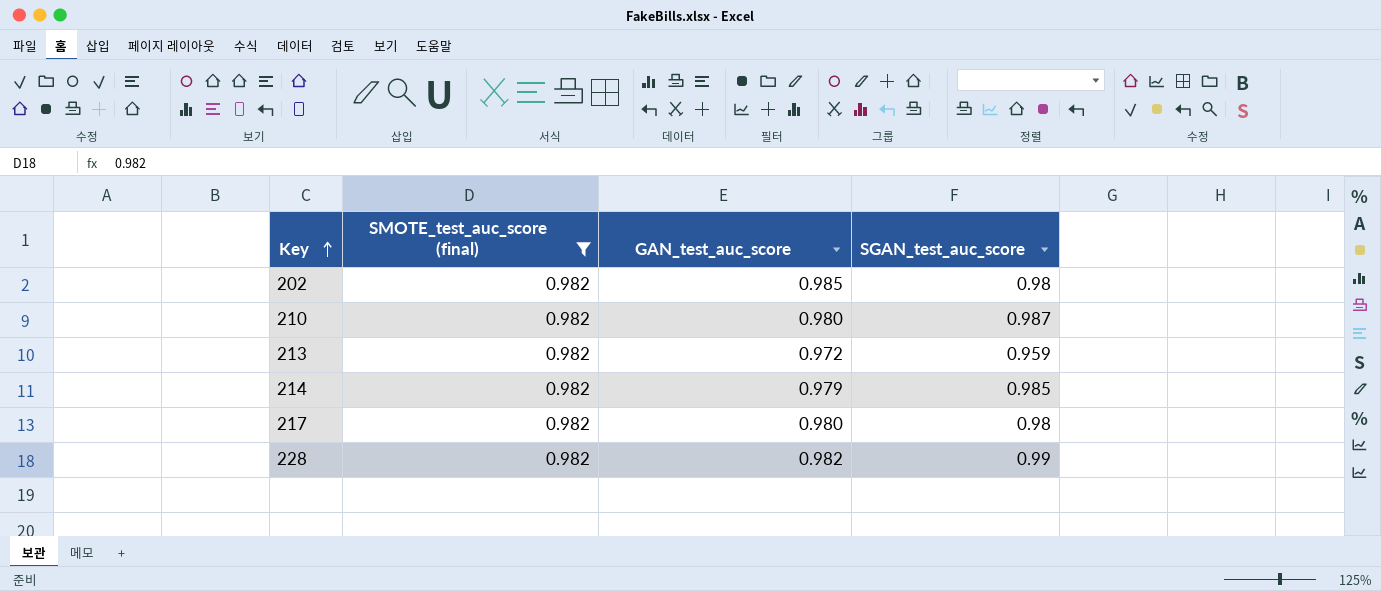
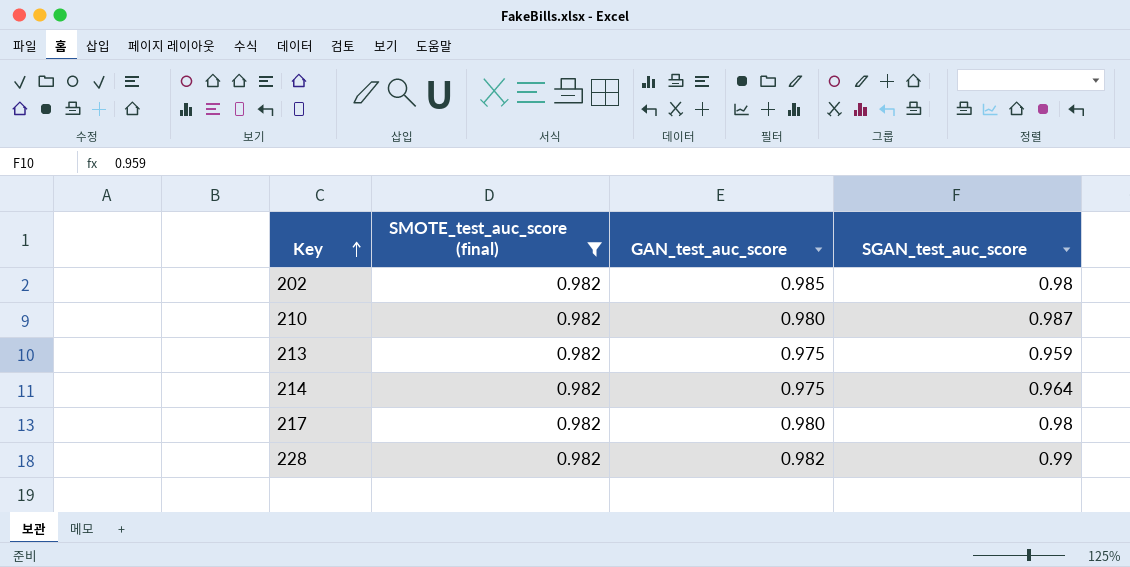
213 | GAN_test_auc_score: 0.972 -> 0.975
214 | GAN_test_auc_score: 0.979 -> 0.975
214 | SGAN_test_auc_score: 0.985 -> 0.964

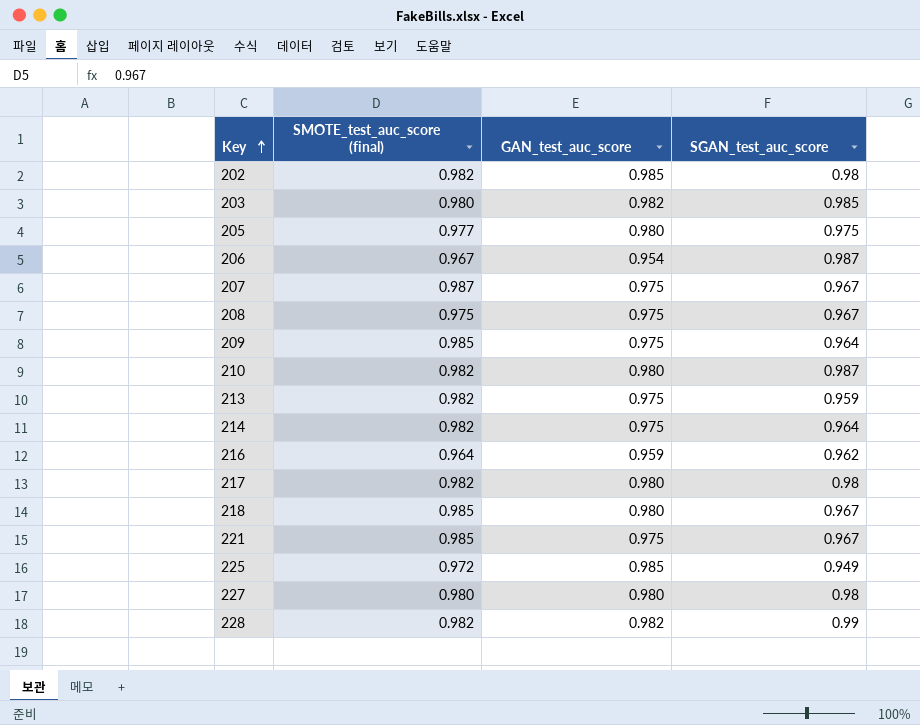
filter: SMOTE_test_auc_score (final) = 0.982 -> none

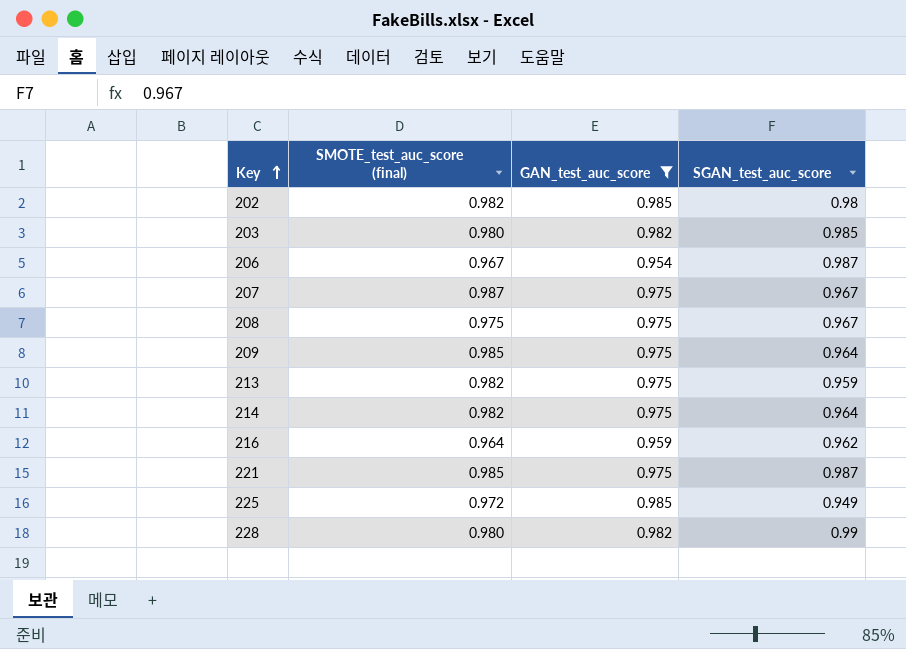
filter: none -> GAN_test_auc_score != 0.980
221 | SGAN_test_auc_score: 0.967 -> 0.987
228 | SMOTE_test_auc_score (final): 0.982 -> 0.980

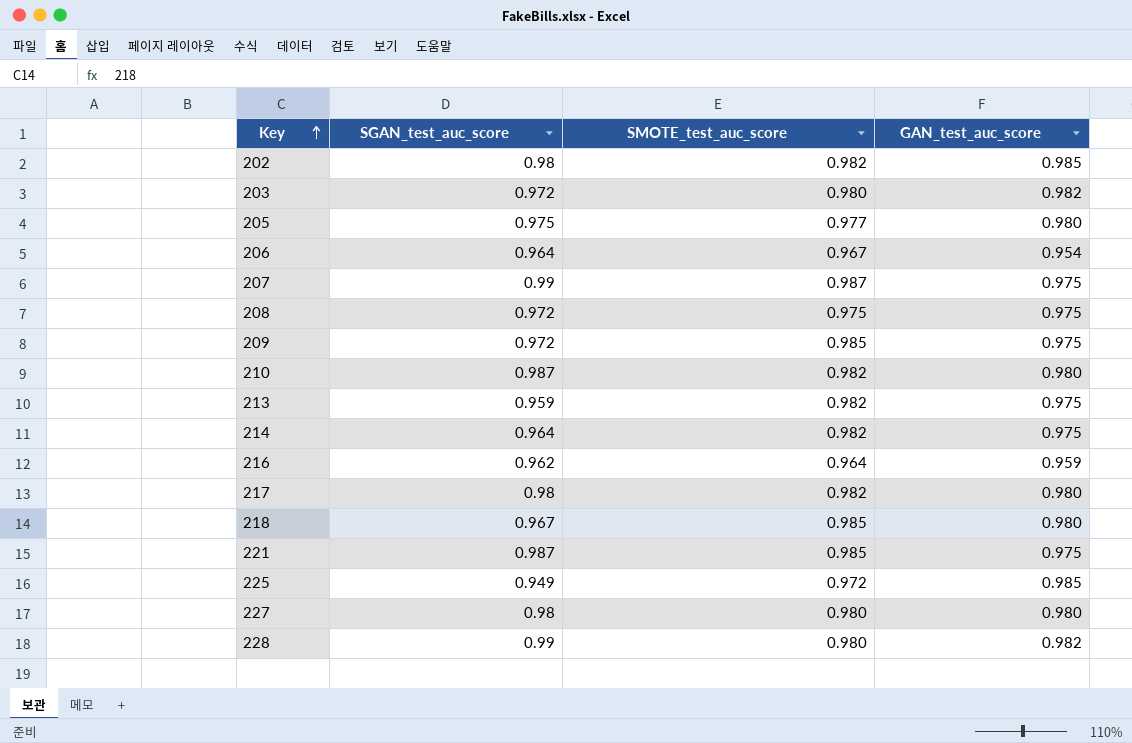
filter: GAN_test_auc_score != 0.980 -> none
column SGAN_test_auc_score | position: 4 -> 2
column name: SMOTE_test_auc_score (final) -> SMOTE_test_auc_score
203 | SGAN_test_auc_score: 0.985 -> 0.972
206 | SGAN_test_auc_score: 0.987 -> 0.964
207 | SGAN_test_auc_score: 0.967 -> 0.99
208 | SGAN_test_auc_score: 0.967 -> 0.972
209 | SGAN_test_auc_score: 0.964 -> 0.972

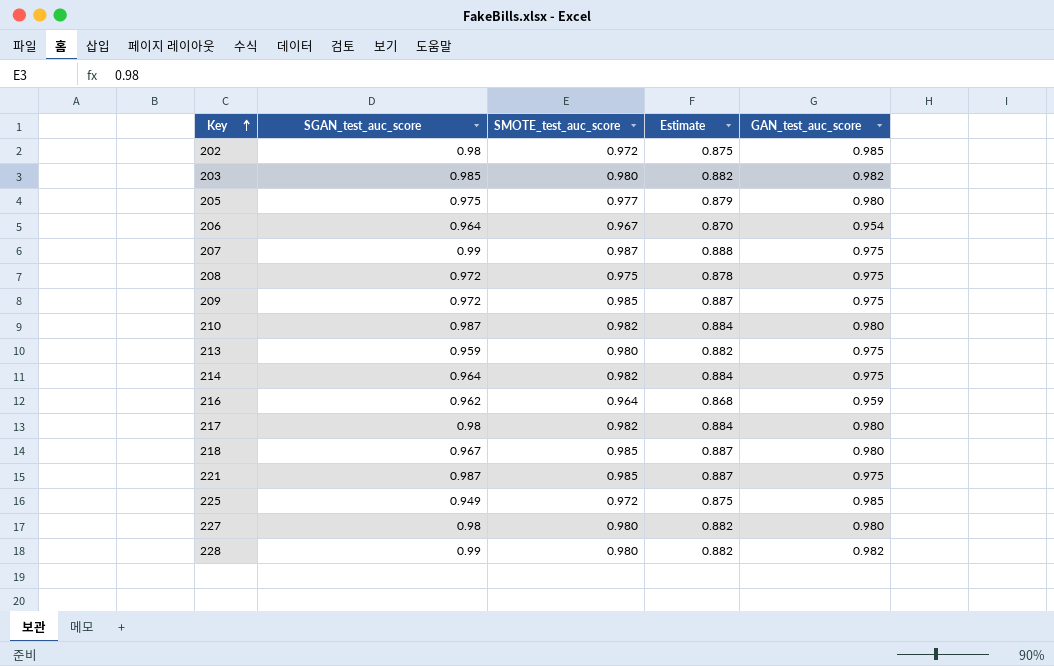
column Estimate | formula: none -> [SMOTE_test_auc_score] * 0.9
202 | SMOTE_test_auc_score: 0.982 -> 0.972
203 | SGAN_test_auc_score: 0.972 -> 0.985
213 | SMOTE_test_auc_score: 0.982 -> 0.980

